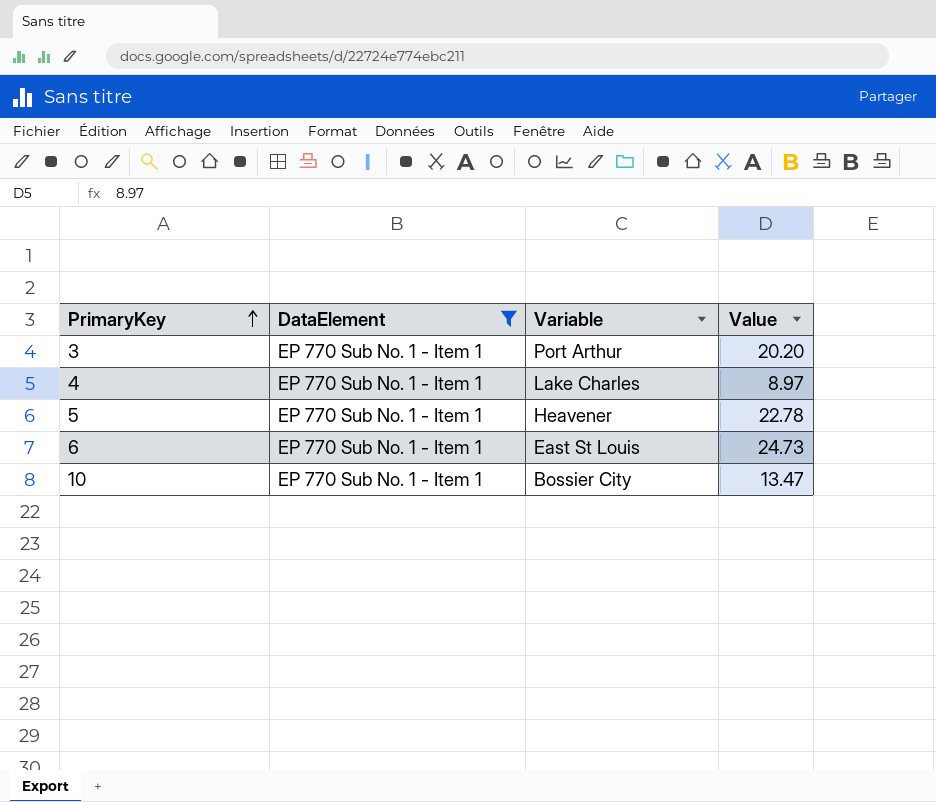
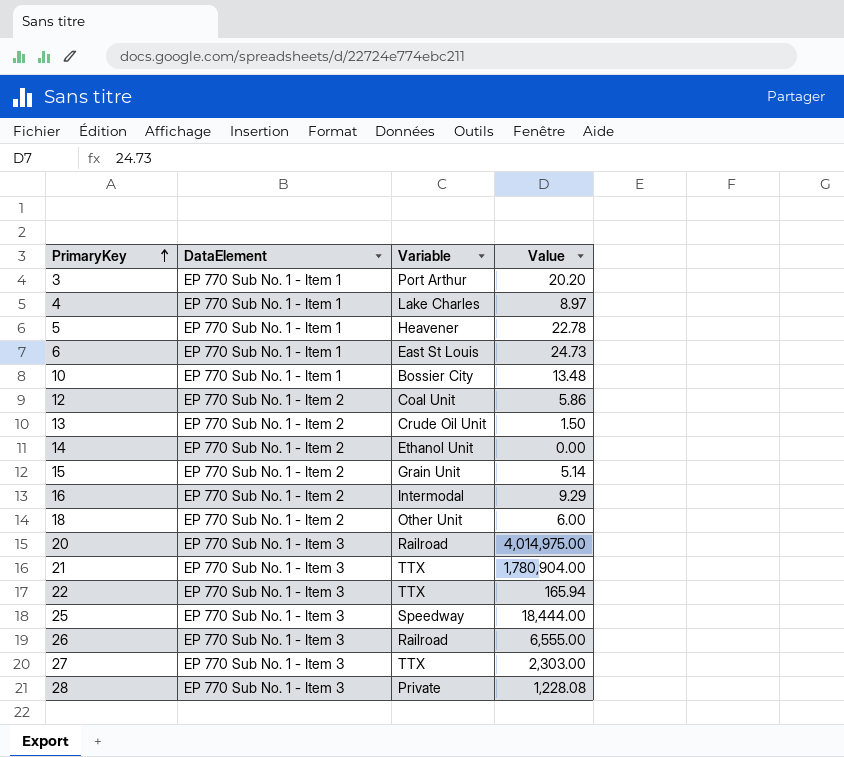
filter: DataElement = EP 770 Sub No. 1 - Item 1 -> none
10 | Value: 13.47 -> 13.48

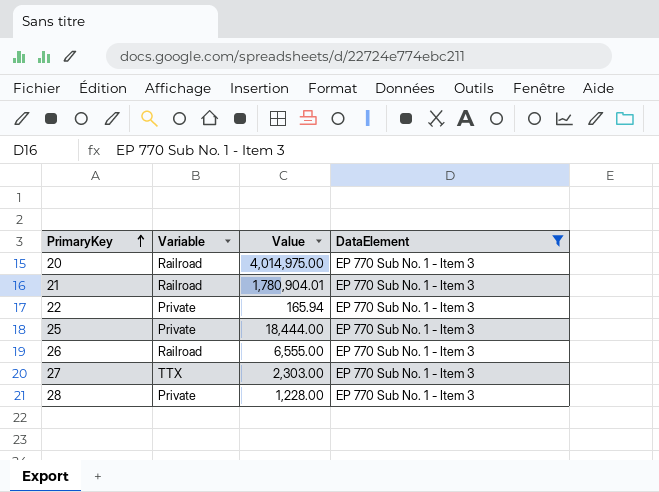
filter: none -> DataElement = EP 770 Sub No. 1 - Item 3
column DataElement | position: 2 -> 4
21 | Variable: TTX -> Railroad
21 | Value: 1,780,904.00 -> 1,780,904.01
22 | Variable: TTX -> Private
25 | Variable: Speedway -> Private
28 | Value: 1,228.08 -> 1,228.00

